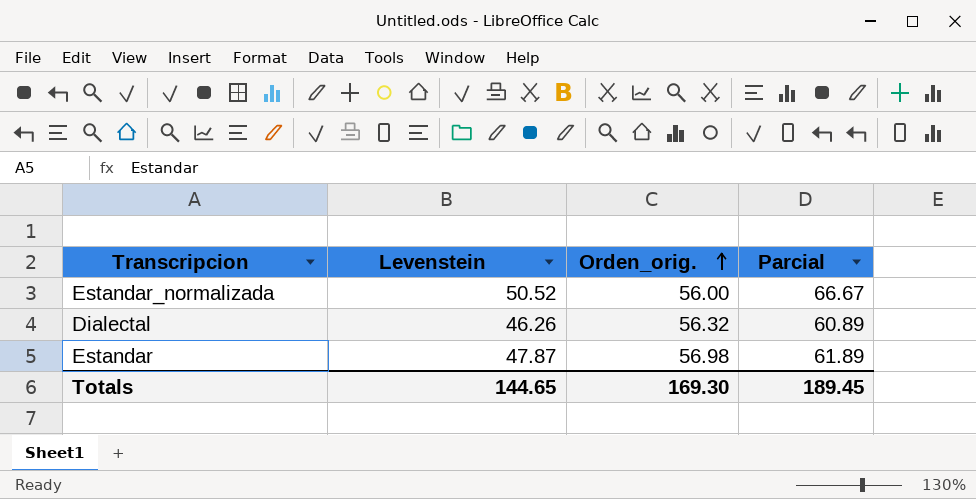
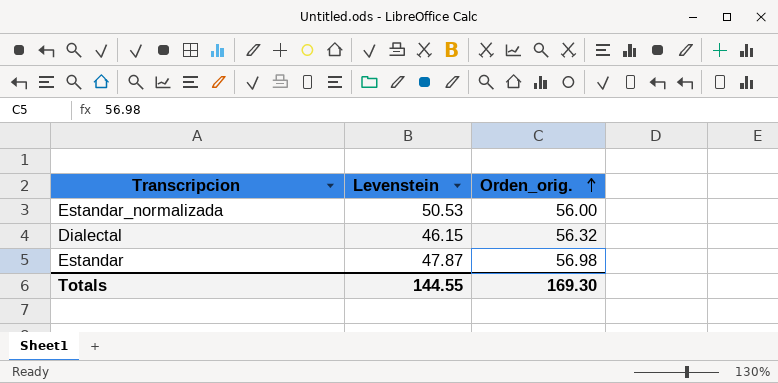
column Parcial | position: 4 -> none
Estandar_normalizada | Levenstein: 50.52 -> 50.53
Dialectal | Levenstein: 46.26 -> 46.15
Totals | Levenstein: 144.65 -> 144.55

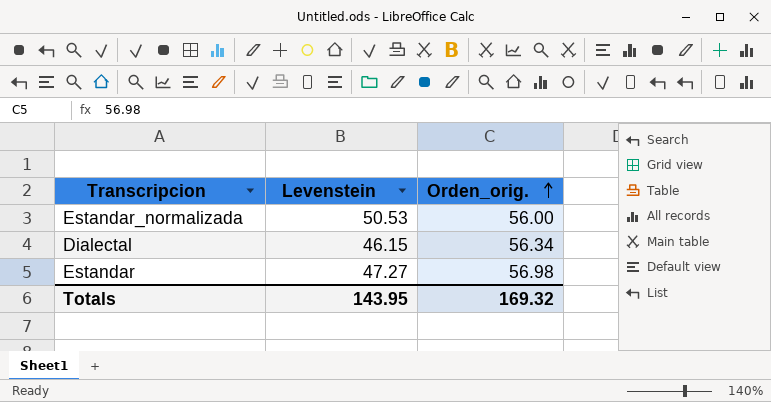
Dialectal | Orden_orig.: 56.32 -> 56.34
Estandar | Levenstein: 47.87 -> 47.27
Totals | Levenstein: 144.55 -> 143.95
Totals | Orden_orig.: 169.30 -> 169.32

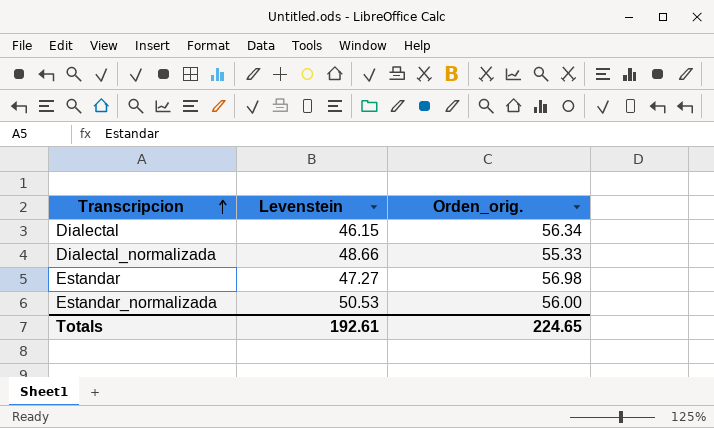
row order: Orden_orig. ascending -> Transcripcion ascending
row Dialectal_normalizada: none -> 48.66 | 55.33
Totals | Levenstein: 143.95 -> 192.61
Totals | Orden_orig.: 169.32 -> 224.65

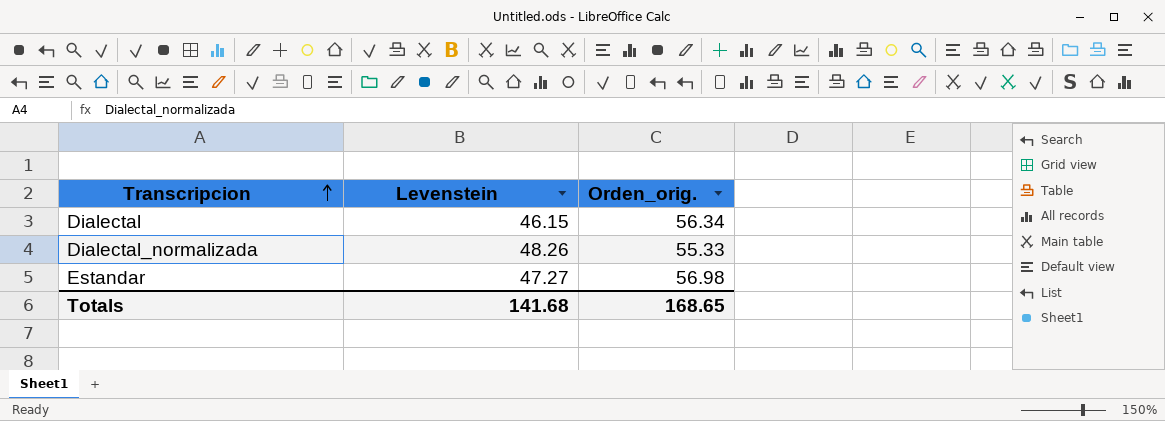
row Estandar_normalizada: 50.53 | 56.00 -> none
Dialectal_normalizada | Levenstein: 48.66 -> 48.26
Totals | Levenstein: 192.61 -> 141.68
Totals | Orden_orig.: 224.65 -> 168.65

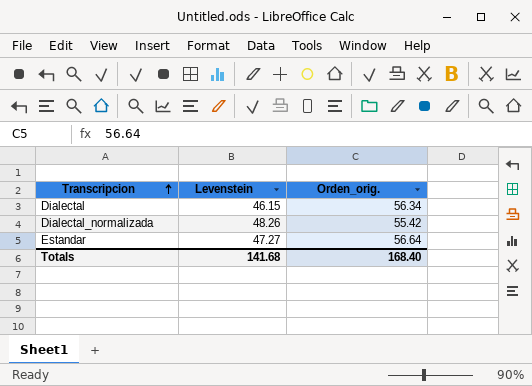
Dialectal_normalizada | Orden_orig.: 55.33 -> 55.42
Estandar | Orden_orig.: 56.98 -> 56.64
Totals | Orden_orig.: 168.65 -> 168.40

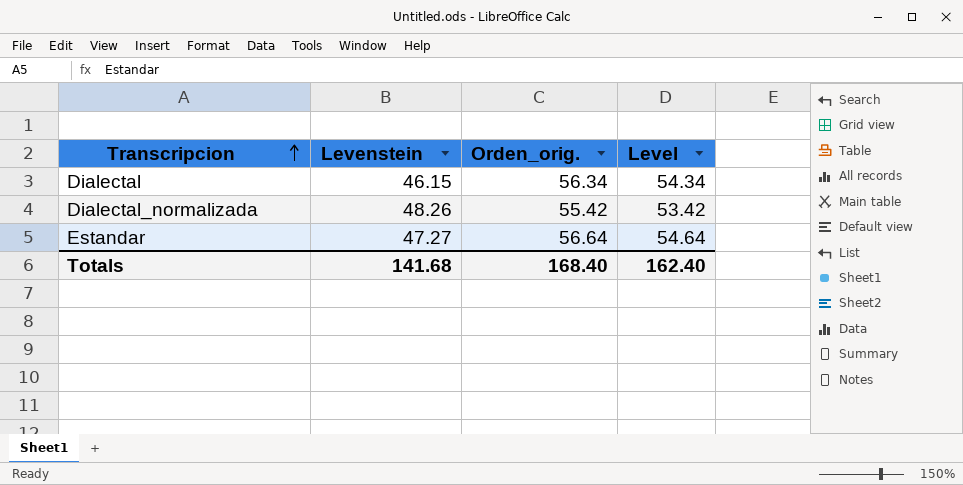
column Level | formula: none -> [Orden_orig.] - 2

